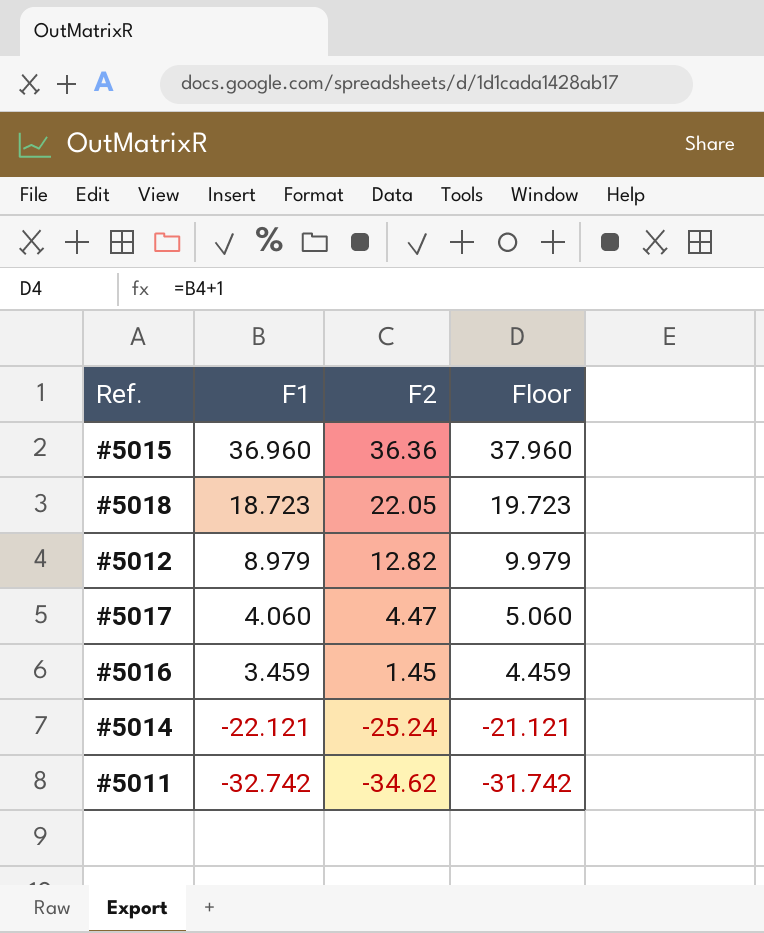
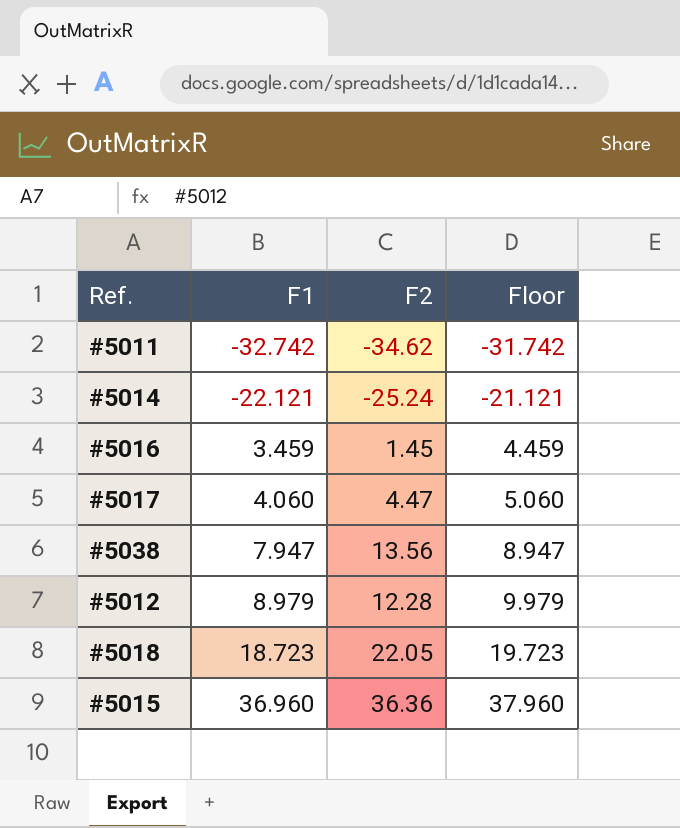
row order: F1 descending -> F1 ascending
row #5038: none -> 7.947 | 13.56 | 8.947
#5012 | F2: 12.82 -> 12.28

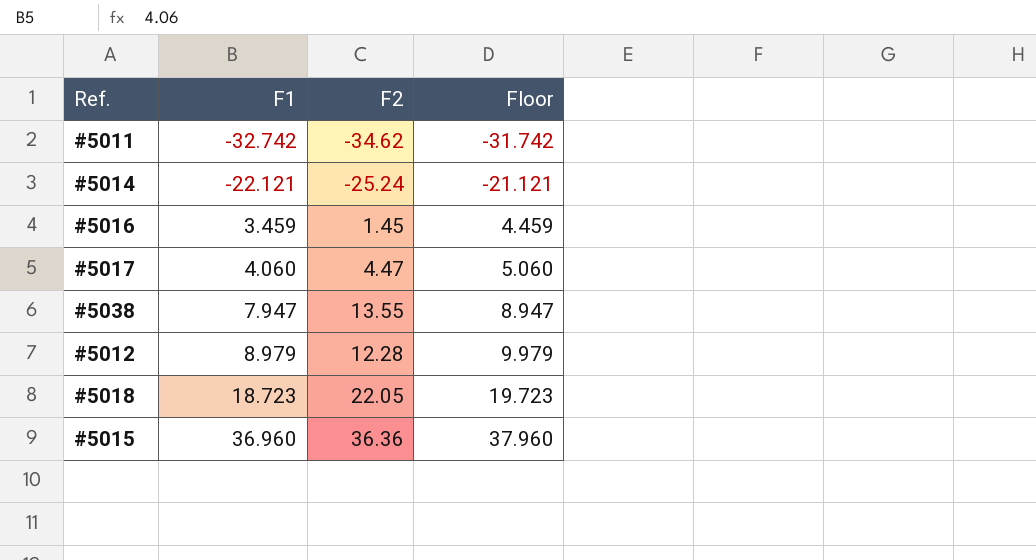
#5038 | F2: 13.56 -> 13.55

